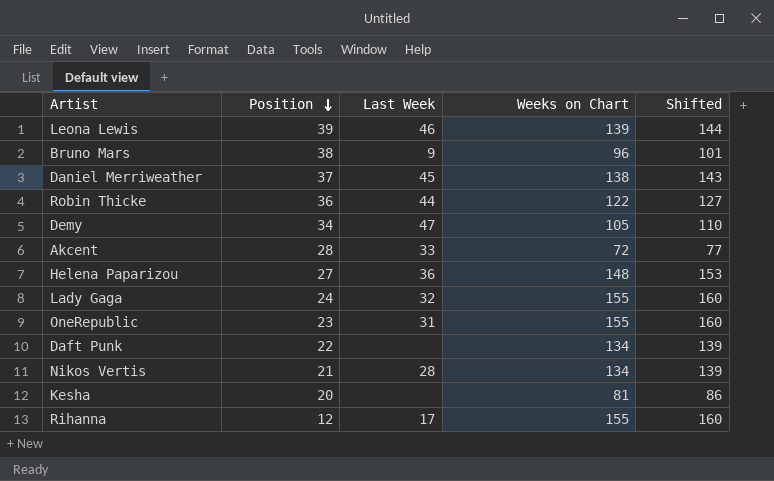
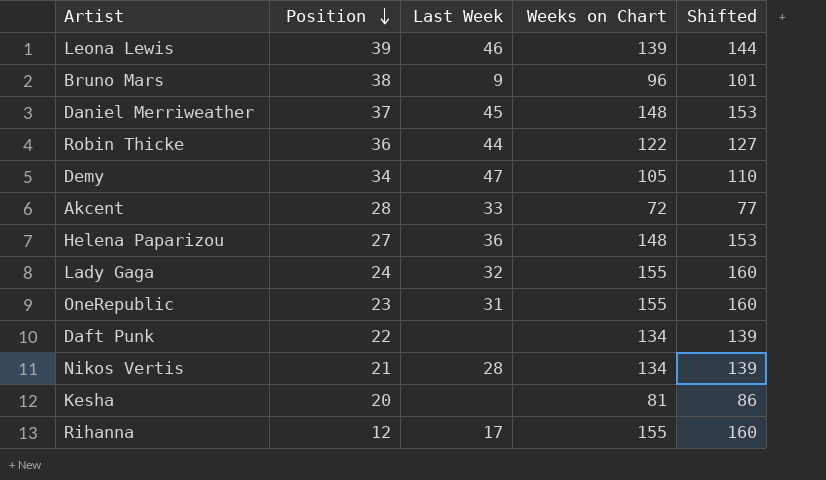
Daniel Merriweather | Weeks on Chart: 138 -> 148
Daniel Merriweather | Shifted: 143 -> 153

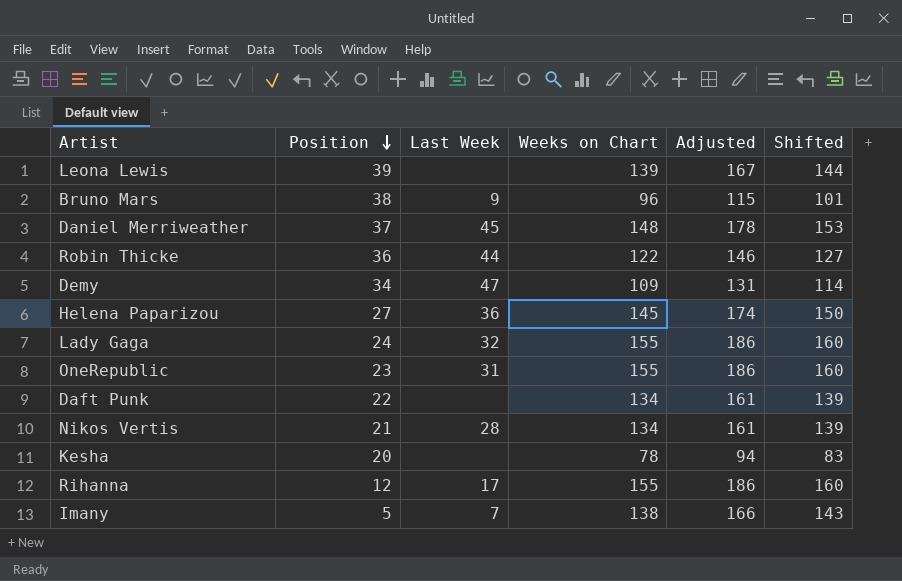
column Adjusted | formula: none -> [Weeks on Chart] * 1.2
row Akcent: 28 | 33 | 72 | 77 -> none
Leona Lewis | Last Week: 46 -> none
Demy | Weeks on Chart: 105 -> 109
Demy | Shifted: 110 -> 114
Helena Paparizou | Weeks on Chart: 148 -> 145
Helena Paparizou | Shifted: 153 -> 150
Kesha | Weeks on Chart: 81 -> 78
Kesha | Shifted: 86 -> 83
row Imany: none -> 5 | 7 | 138 | 166 | 143

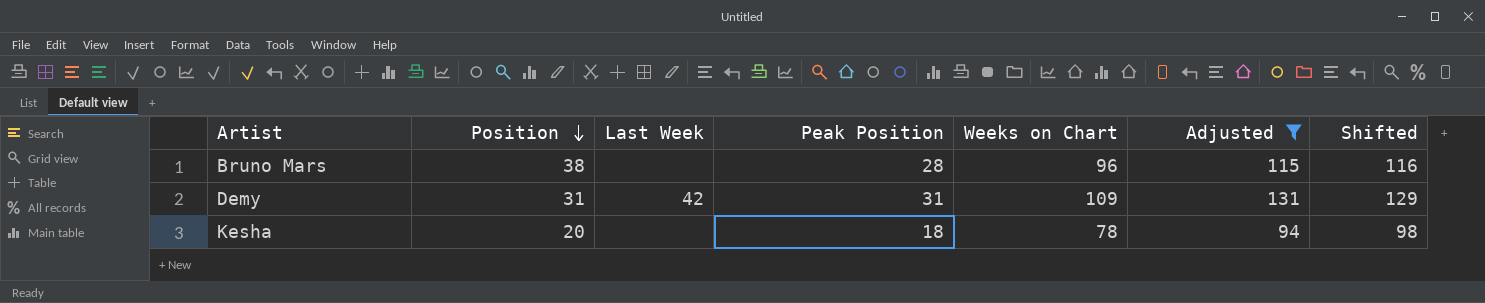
filter: none -> Adjusted <= 131
column Peak Position | position: none -> 4
column Shifted | formula: [Weeks on Chart] + 5 -> [Weeks on Chart] + 20
Bruno Mars | Last Week: 9 -> none
Demy | Position: 34 -> 31
Demy | Last Week: 47 -> 42

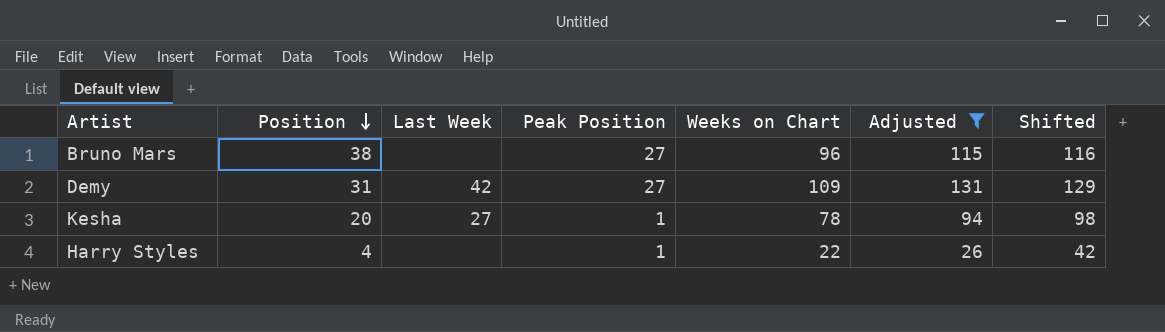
Bruno Mars | Peak Position: 28 -> 27
Demy | Peak Position: 31 -> 27
Kesha | Last Week: none -> 27
Kesha | Peak Position: 18 -> 1
row Harry Styles: none -> 4 | none | 1 | 22 | 26 | 42

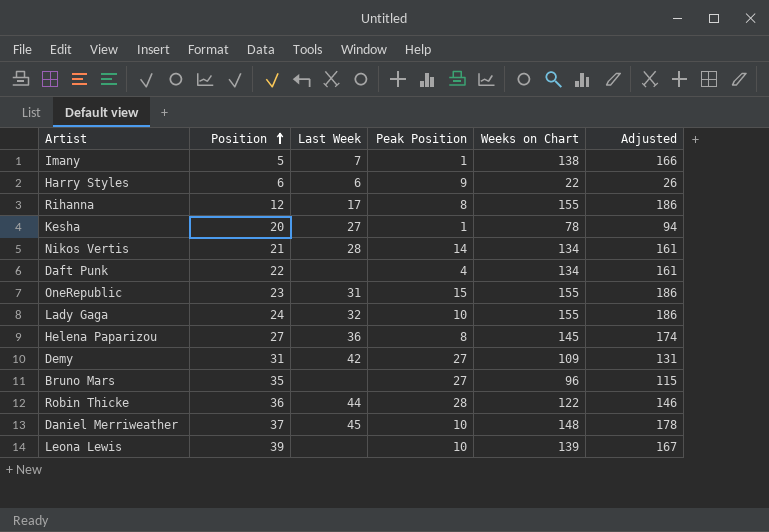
filter: Adjusted <= 131 -> none
row order: Position descending -> Position ascending
column Shifted | formula: [Weeks on Chart] + 20 -> none
Harry Styles | Position: 4 -> 6
Harry Styles | Last Week: none -> 6
Harry Styles | Peak Position: 1 -> 9
Bruno Mars | Position: 38 -> 35

